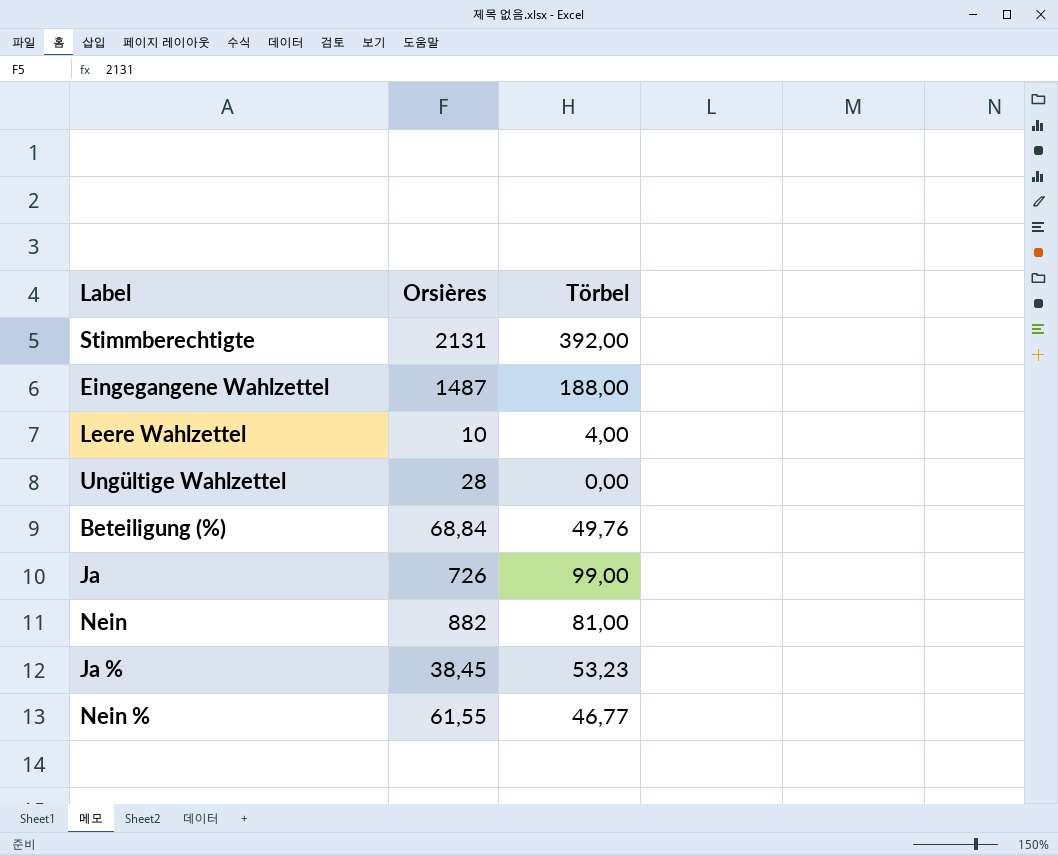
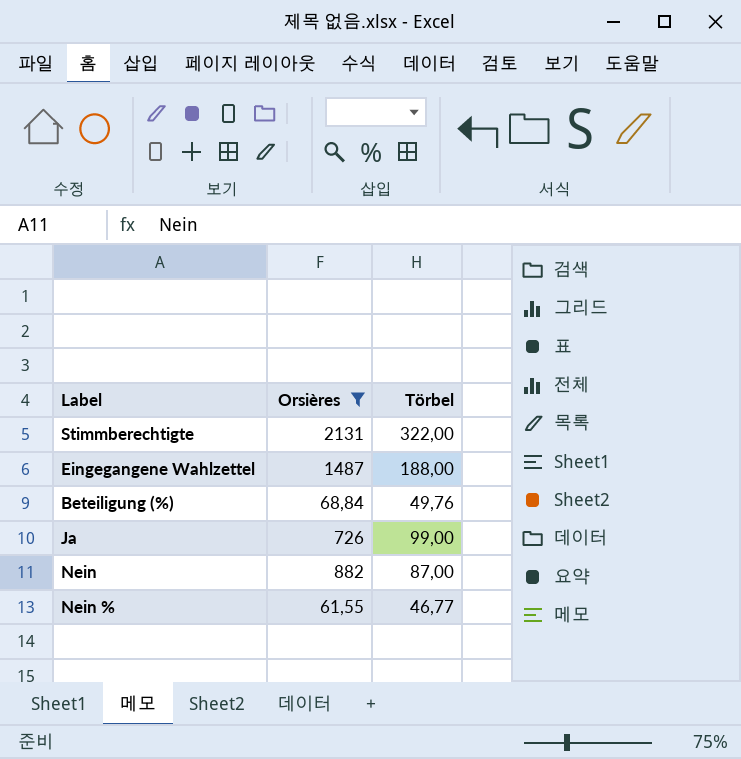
filter: none -> Orsières >= 61,55
Stimmberechtigte | Törbel: 392,00 -> 322,00
Nein | Törbel: 81,00 -> 87,00

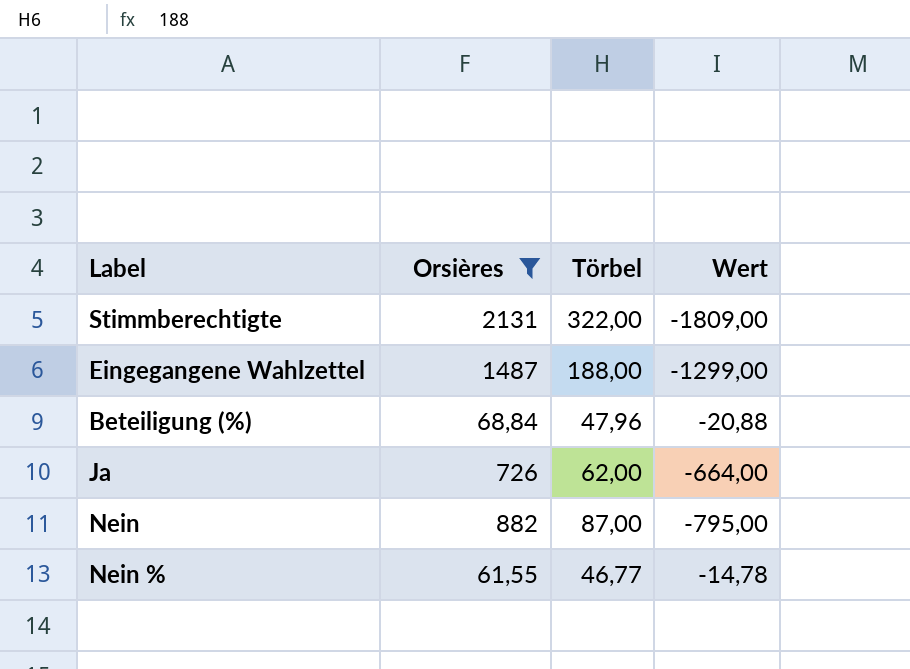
column Wert | formula: none -> [Törbel] - [Orsières]
Beteiligung (%) | Törbel: 49,76 -> 47,96
Ja | Törbel: 99,00 -> 62,00

